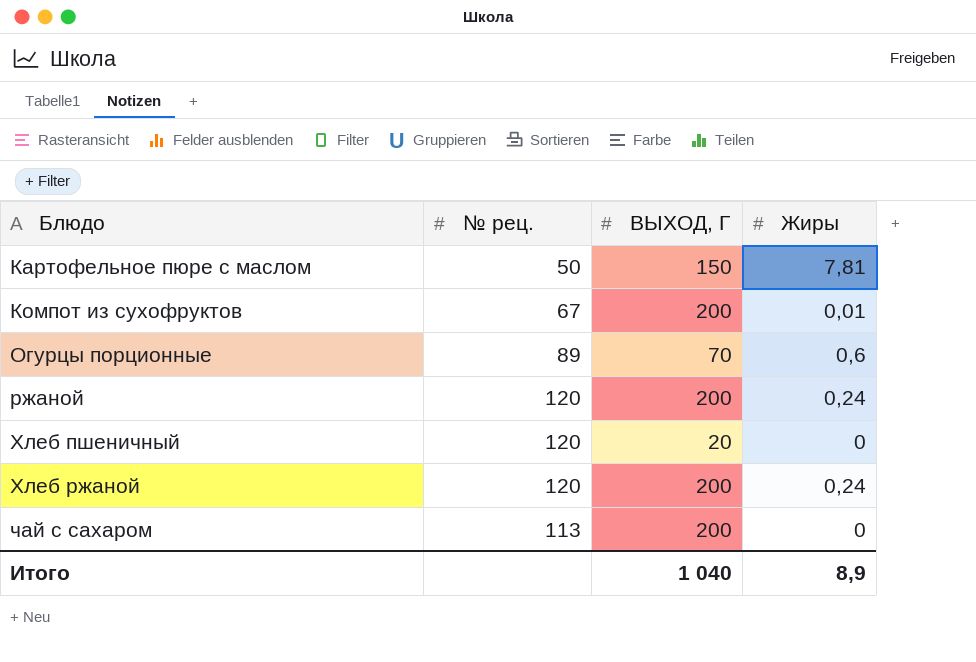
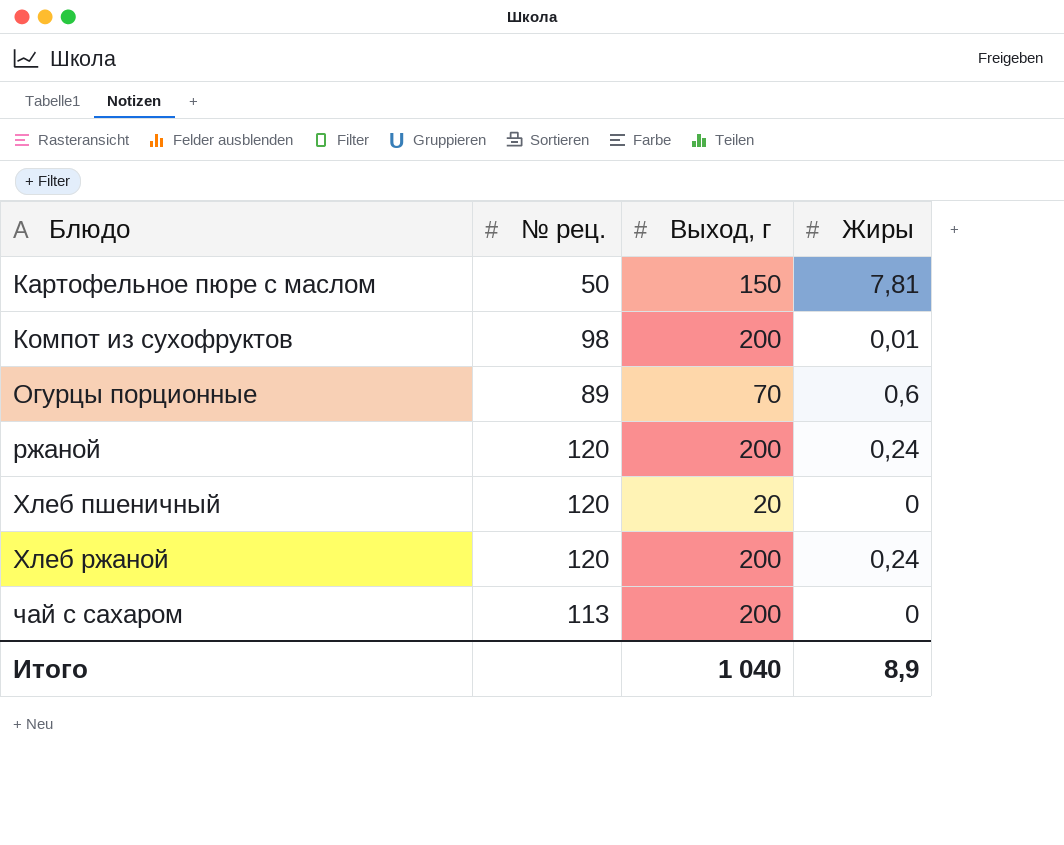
column name: ВЫХОД, Г -> Выход, г
Компот из сухофруктов | № рец.: 67 -> 98

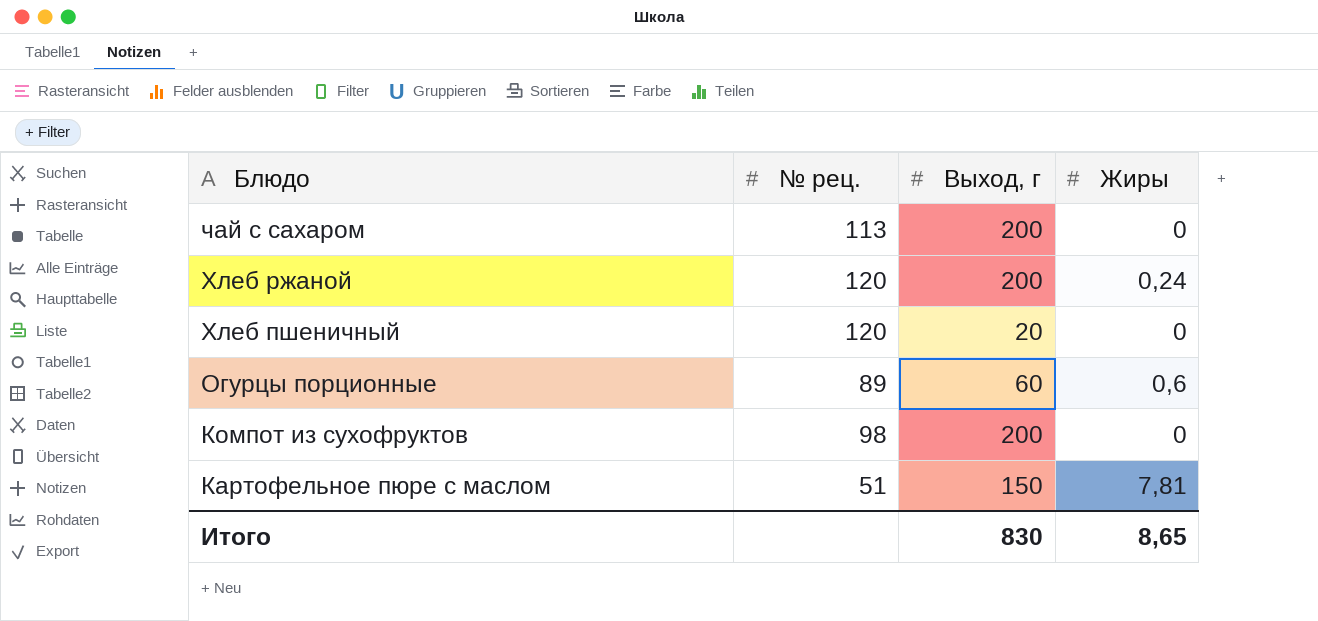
row order: Блюдо ascending -> Блюдо descending
row ржаной: 120 | 200 | 0,24 -> none
Огурцы порционные | Выход, г: 70 -> 60
Компот из сухофруктов | Жиры: 0,01 -> 0
Картофельное пюре с маслом | № рец.: 50 -> 51
Итого | Выход, г: 1 040 -> 830
Итого | Жиры: 8,9 -> 8,65

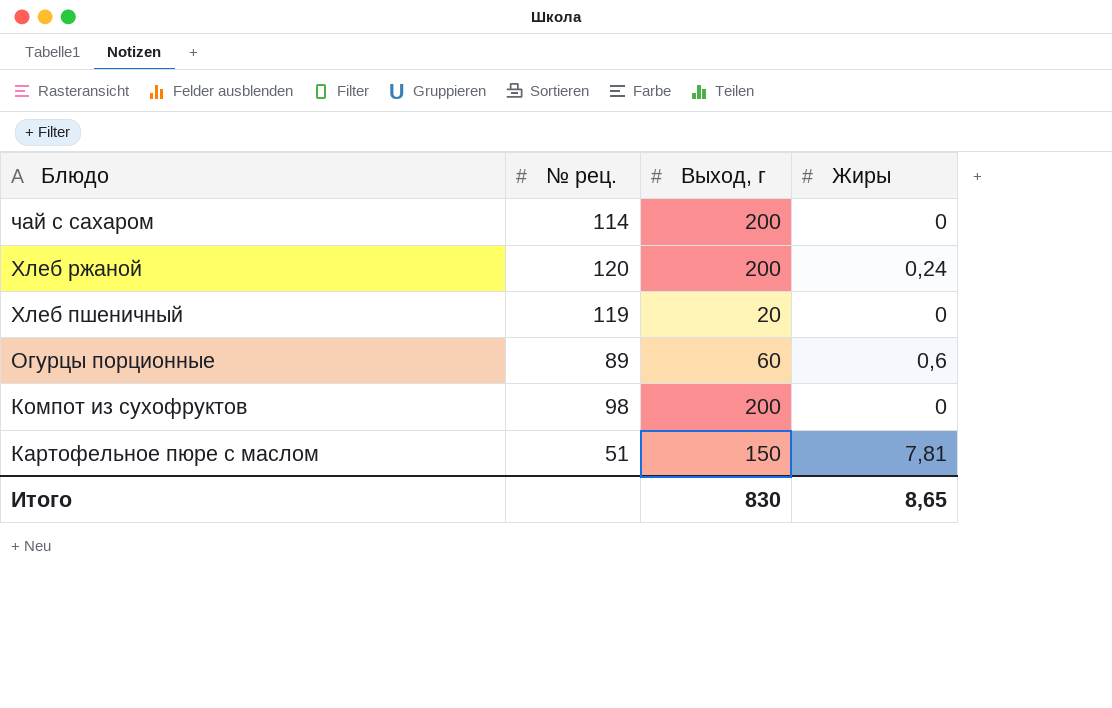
чай с сахаром | № рец.: 113 -> 114
Хлеб пшеничный | № рец.: 120 -> 119

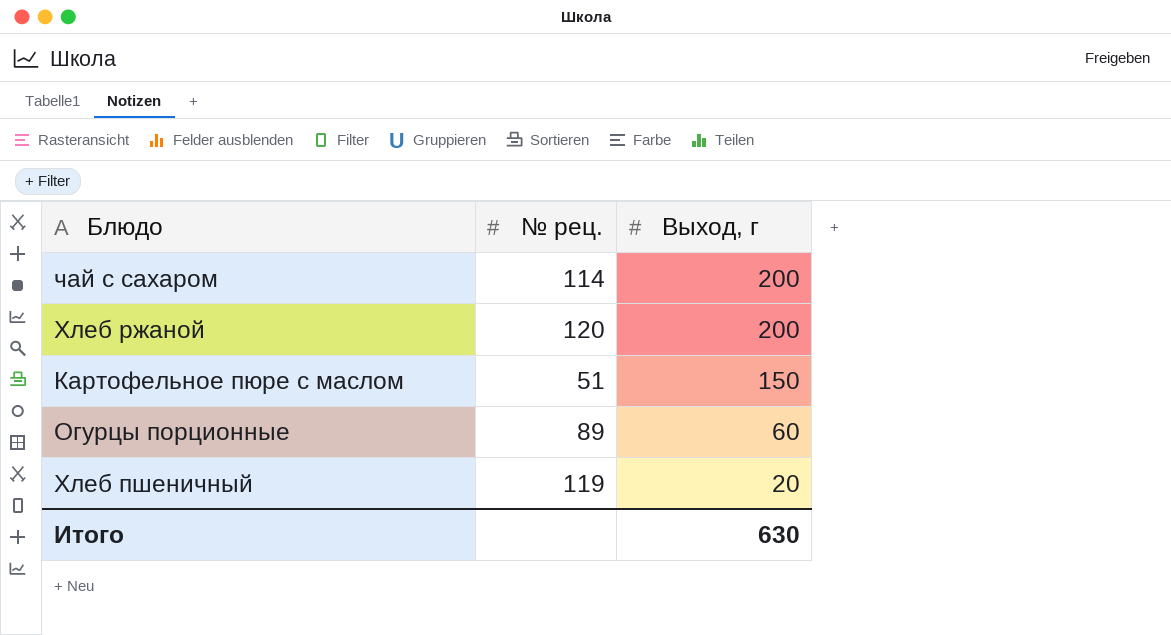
row order: Блюдо descending -> Выход, г descending
column Жиры | position: 4 -> none
row Компот из сухофруктов: 98 | 200 | 0 -> none
Итого | Выход, г: 830 -> 630

